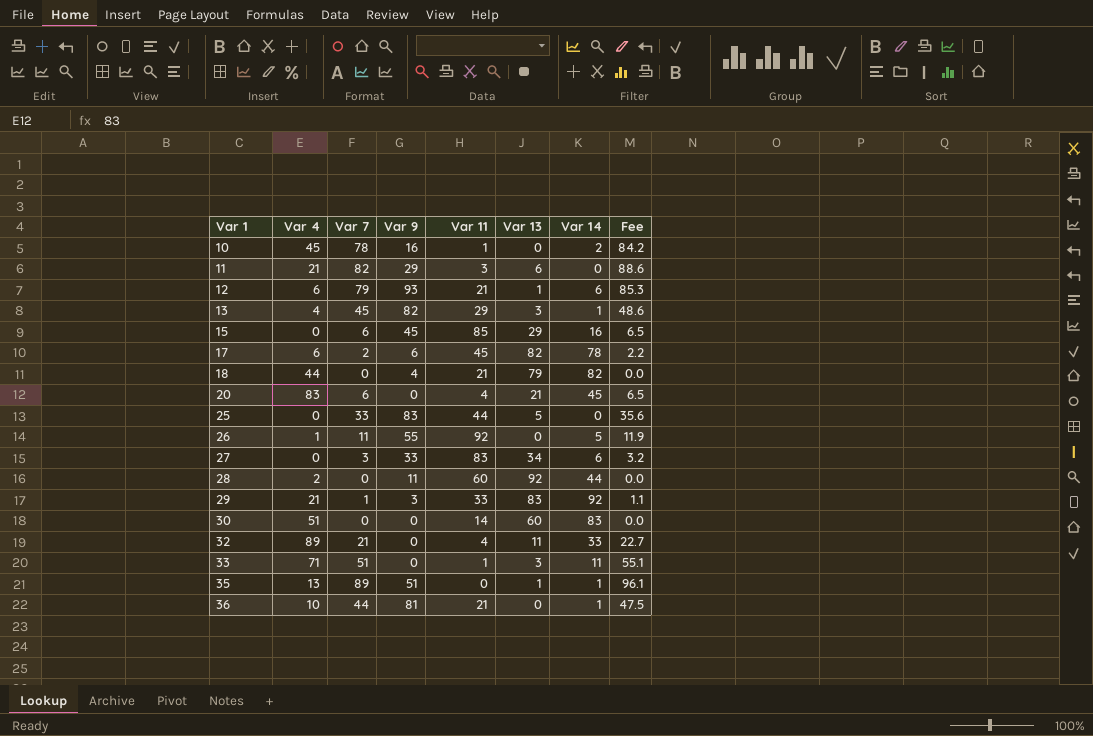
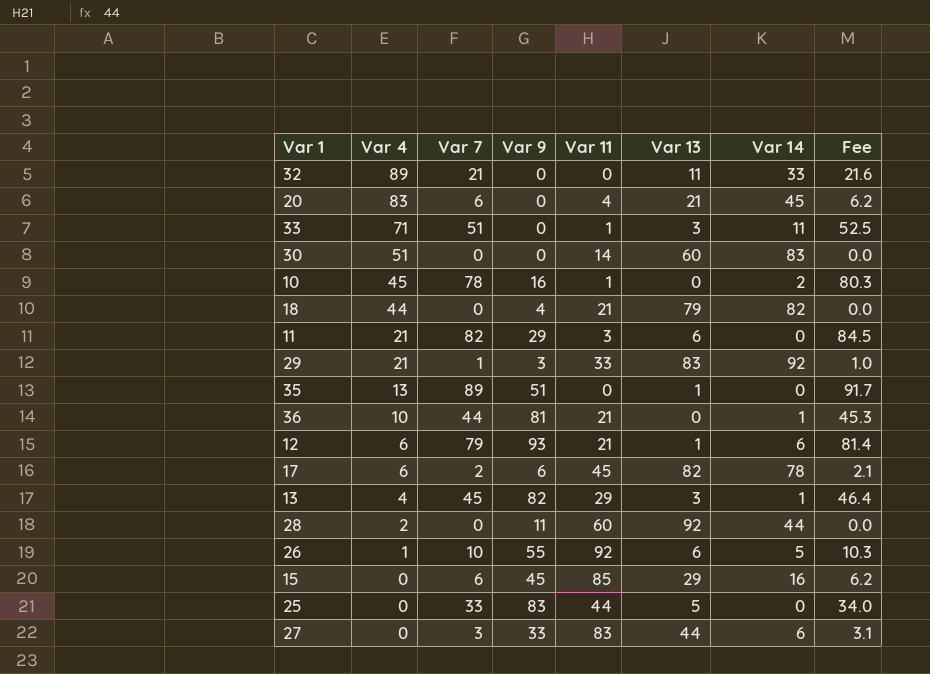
row order: Var 1 ascending -> Var 4 descending
column Fee | formula: [Var 7] * 1.08 -> [Var 7] * 1.03
32 | Var 11: 4 -> 0
35 | Var 14: 1 -> 0
26 | Var 7: 11 -> 10
26 | Var 13: 0 -> 6
27 | Var 13: 34 -> 44

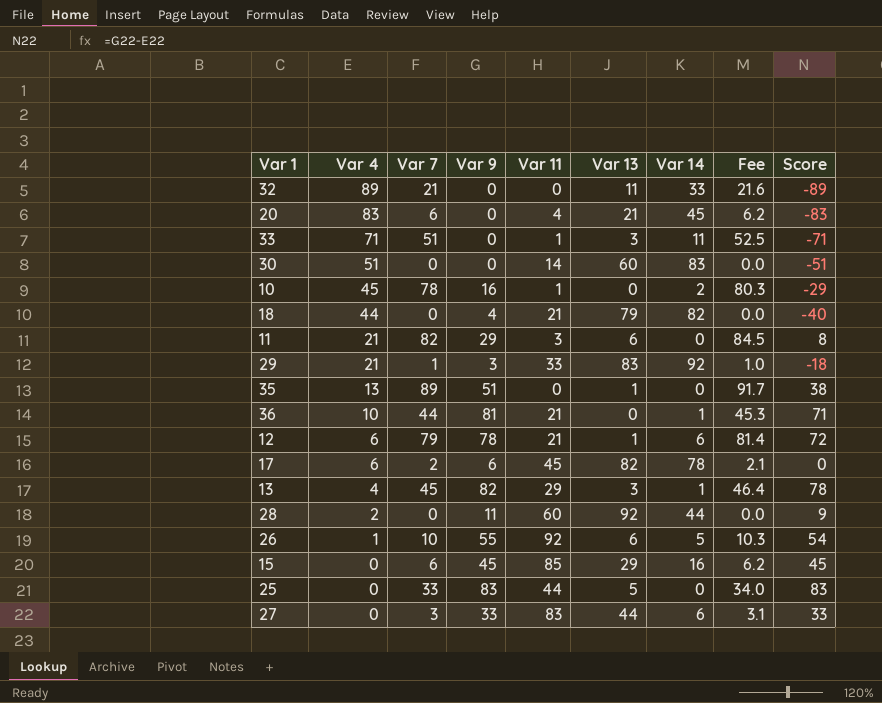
column Score | formula: none -> [Var 9] - [Var 4]
12 | Var 9: 93 -> 78

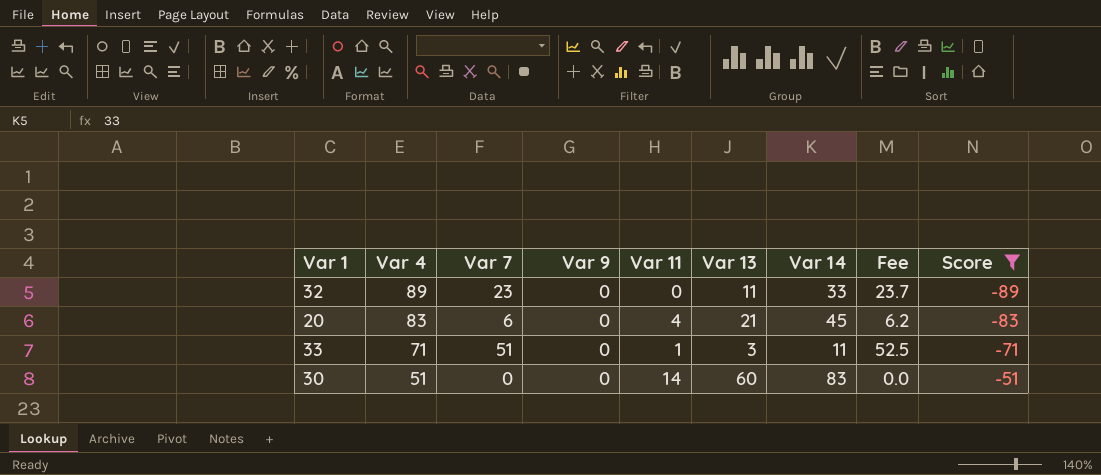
filter: none -> Score <= -51
32 | Var 7: 21 -> 23
32 | Fee: 21.6 -> 23.7

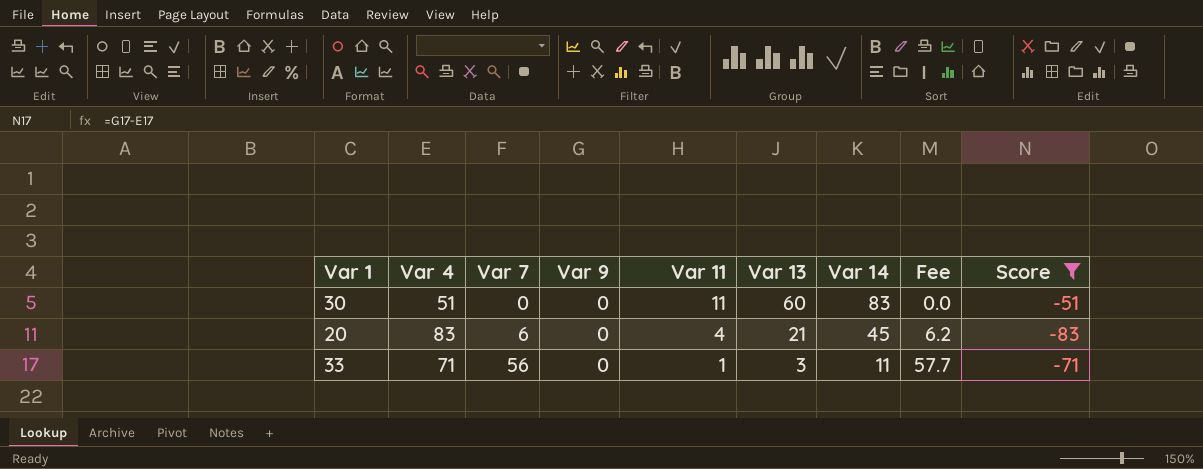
row order: Var 4 descending -> Var 7 ascending
row 32: 89 | 23 | 0 | 0 | 11 | 33 | 23.7 | -89 -> none
30 | Var 11: 14 -> 11
33 | Var 7: 51 -> 56
33 | Fee: 52.5 -> 57.7

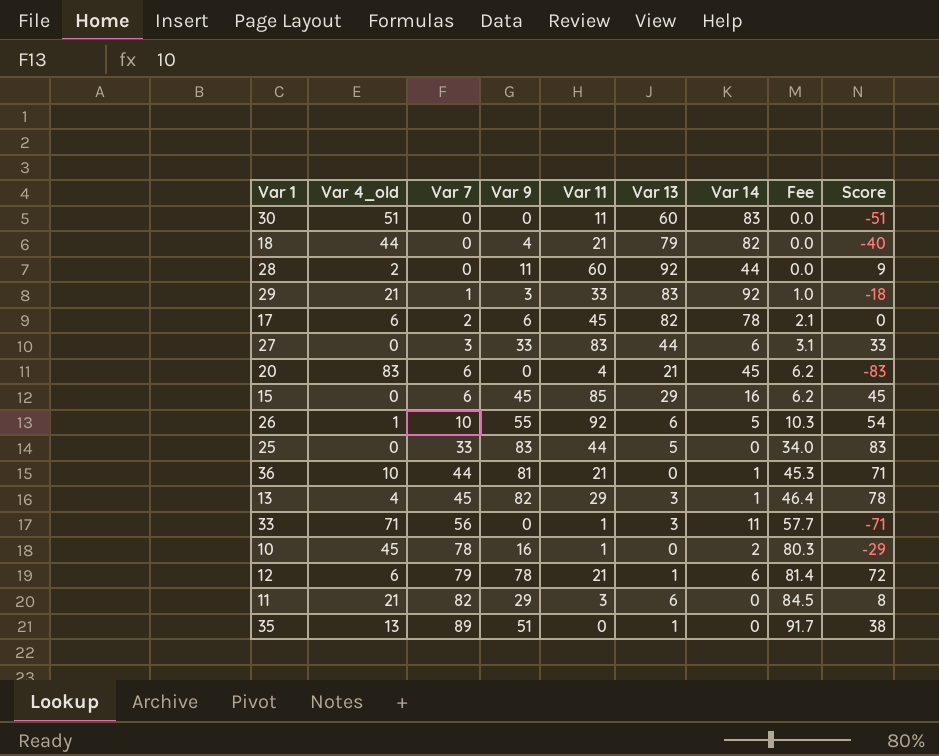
filter: Score <= -51 -> none
column name: Var 4 -> Var 4_old

